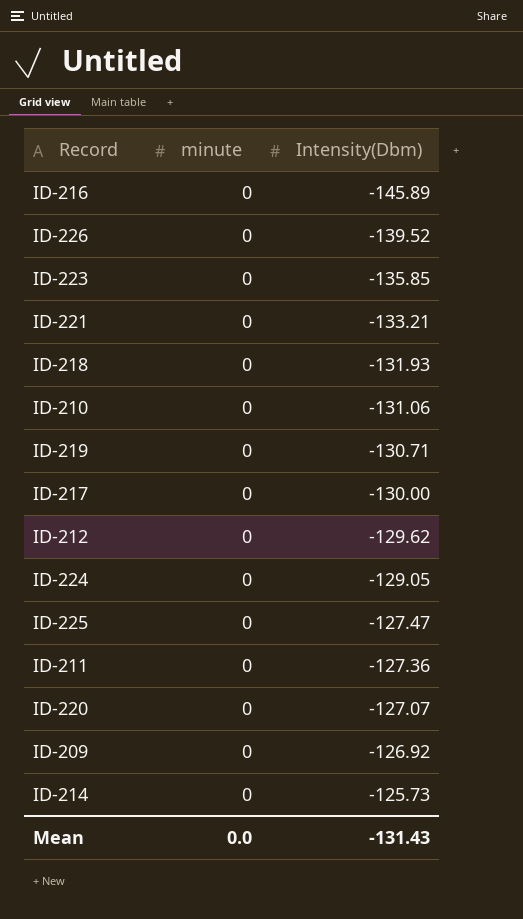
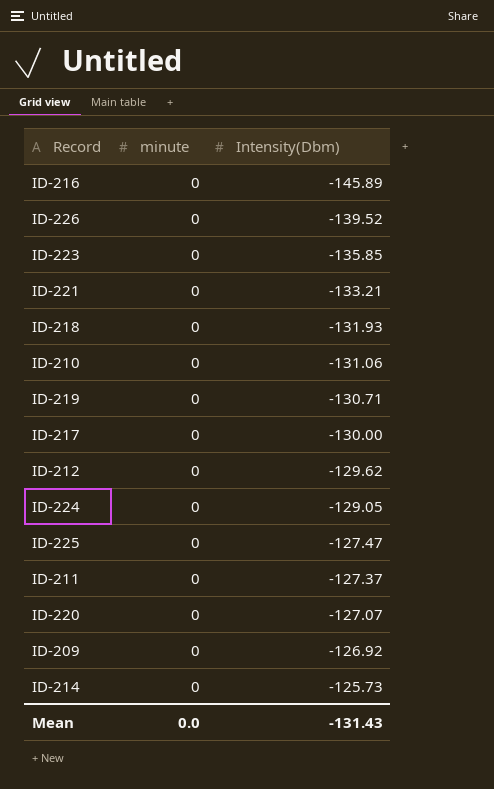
ID-211 | Intensity(Dbm): -127.36 -> -127.37

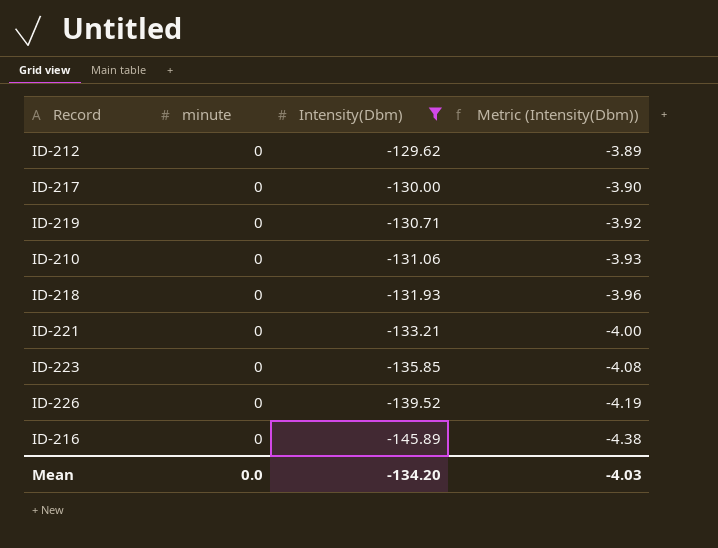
filter: none -> Intensity(Dbm) <= -129.62
row order: Intensity(Dbm) ascending -> Intensity(Dbm) descending
column Metric (Intensity(Dbm)) | formula: none -> [Intensity(Dbm)] * 0.03
Mean | Intensity(Dbm): -131.43 -> -134.20

